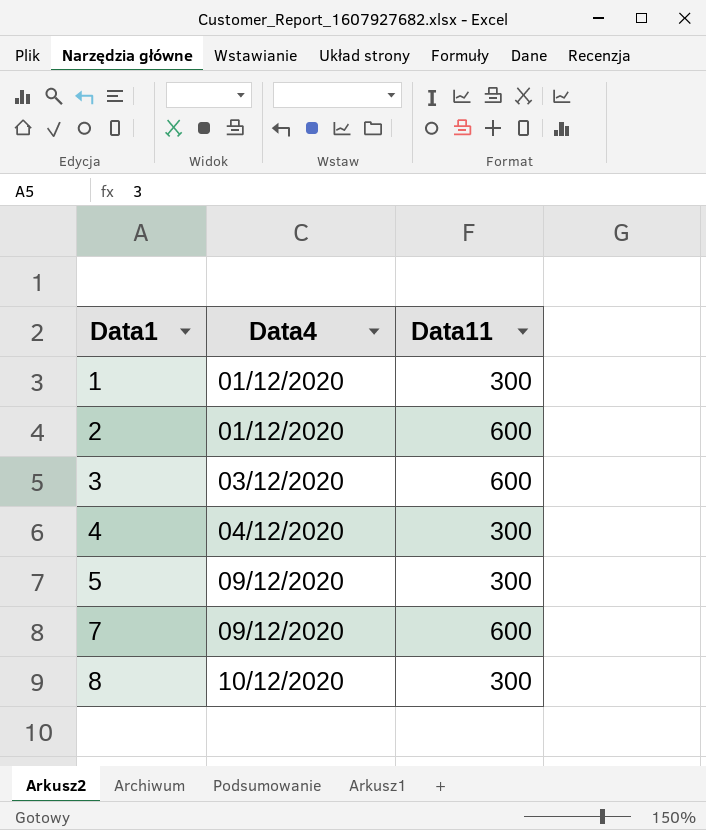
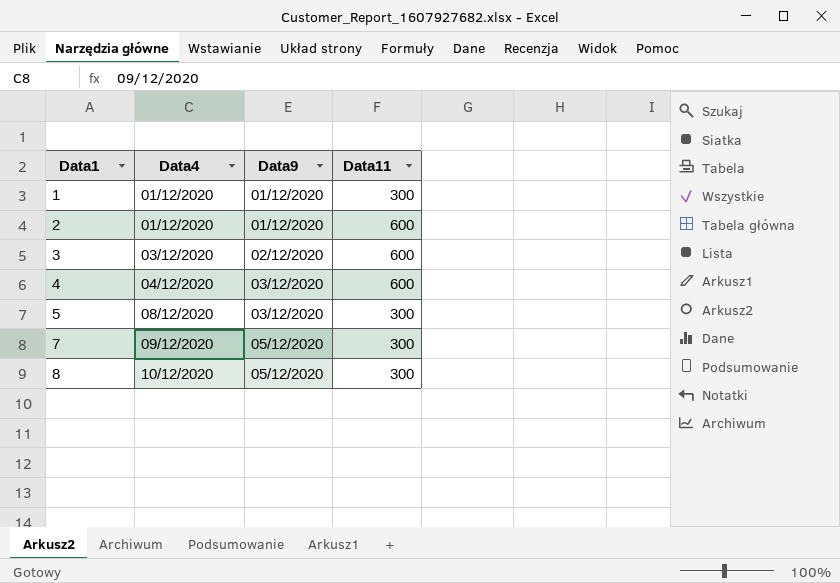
column Data9 | position: none -> 3
4 | Data11: 300 -> 600
5 | Data4: 09/12/2020 -> 08/12/2020
7 | Data11: 600 -> 300

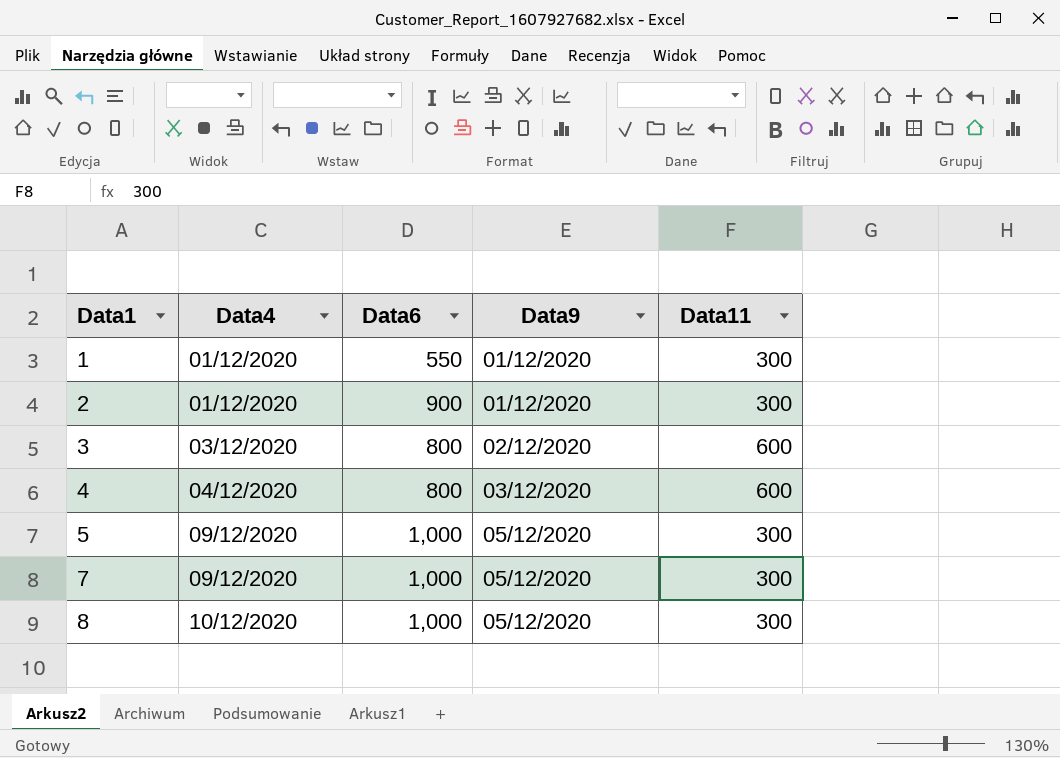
column Data6 | position: none -> 3
2 | Data11: 600 -> 300
5 | Data4: 08/12/2020 -> 09/12/2020
5 | Data9: 03/12/2020 -> 05/12/2020

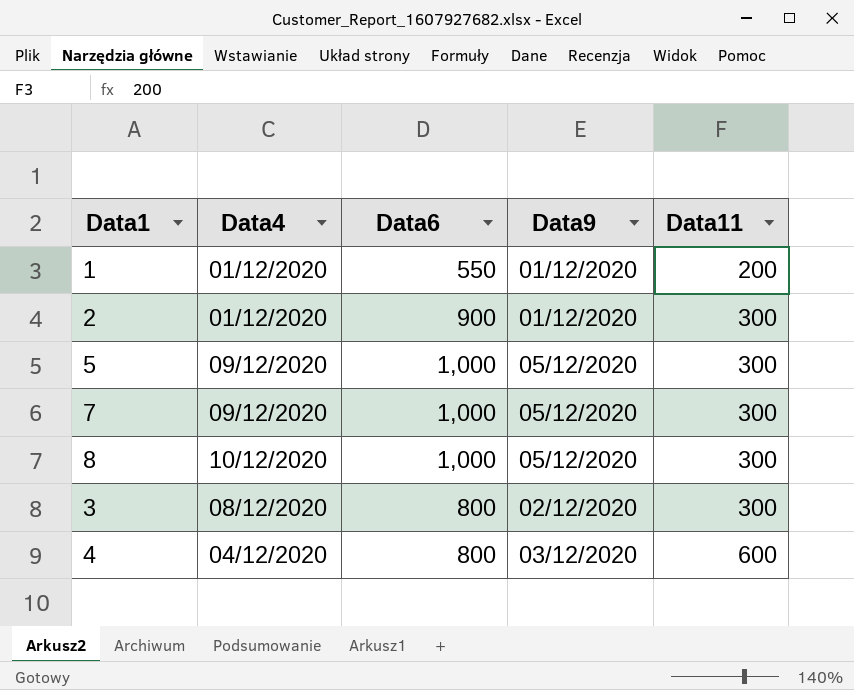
row order: Data1 ascending -> Data11 ascending
1 | Data11: 300 -> 200
3 | Data4: 03/12/2020 -> 08/12/2020
3 | Data11: 600 -> 300

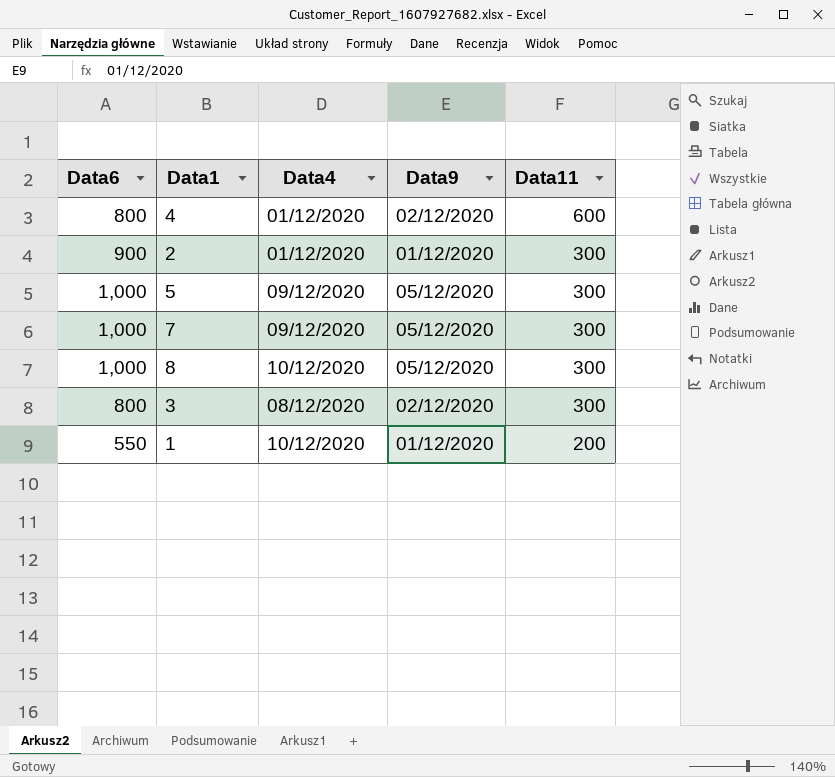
row order: Data11 ascending -> Data11 descending
column Data6 | position: 3 -> 1
4 | Data4: 04/12/2020 -> 01/12/2020
4 | Data9: 03/12/2020 -> 02/12/2020
1 | Data4: 01/12/2020 -> 10/12/2020

